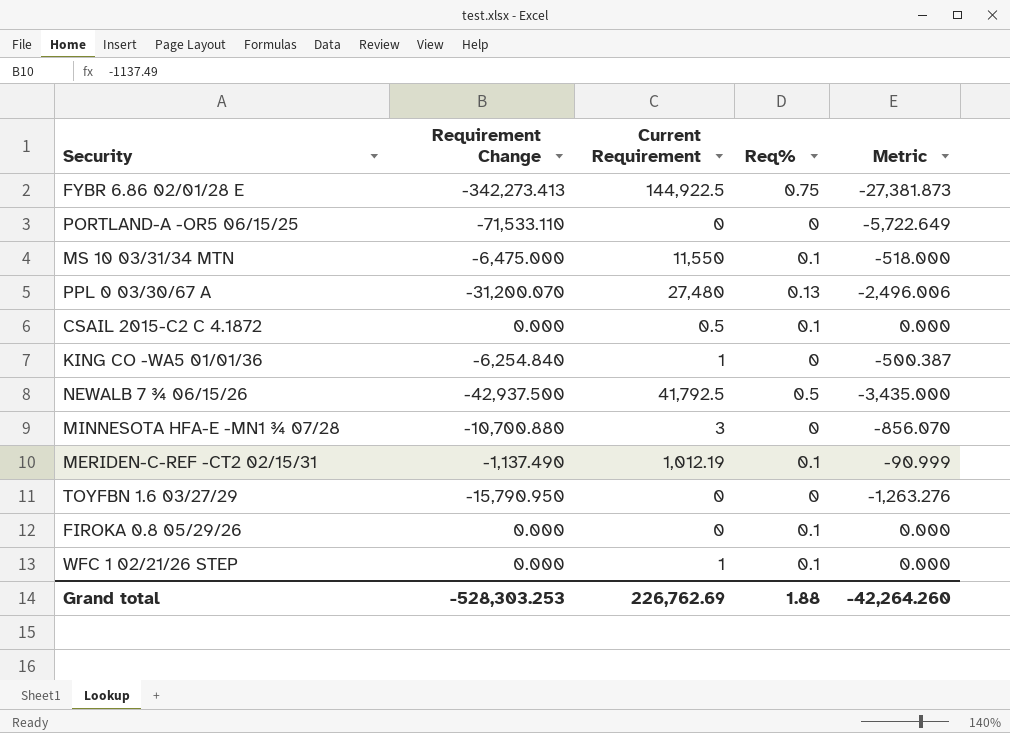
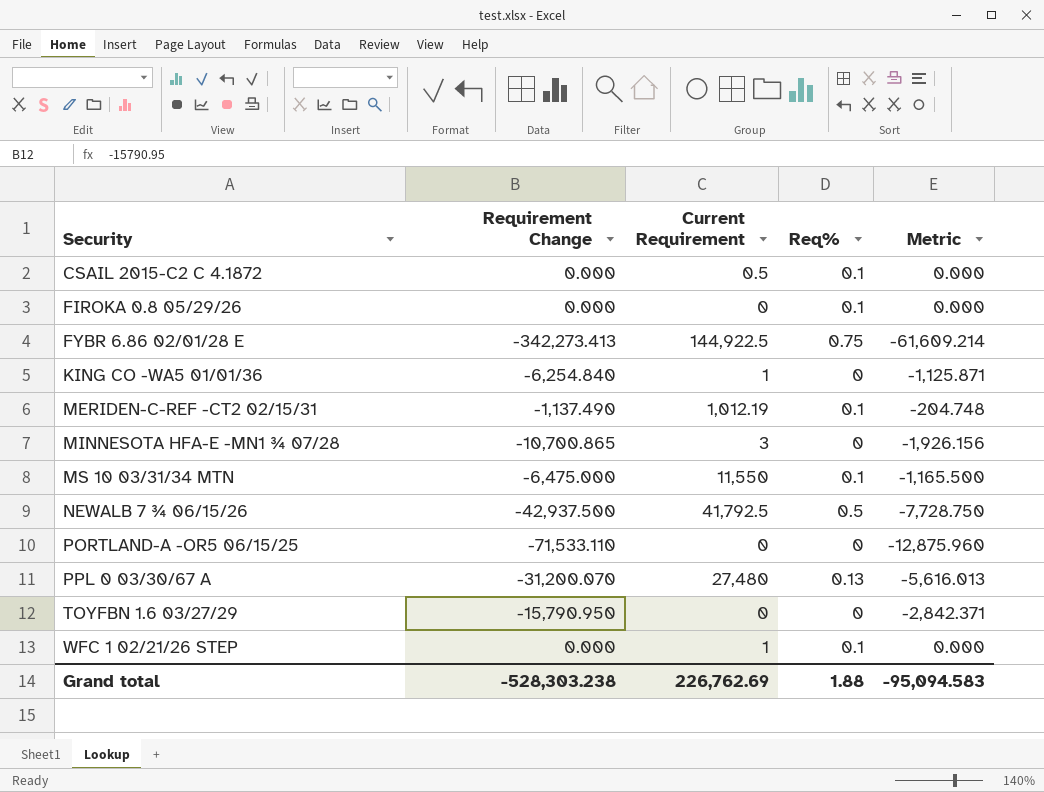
row order: none -> Security ascending
column Metric | formula: [Requirement Change] * 0.08 -> [Requirement Change] * 0.18
MINNESOTA HFA-E -MN1 ¾ 07/28 | Requirement Change: -10,700.880 -> -10,700.865
Grand total | Requirement Change: -528,303.253 -> -528,303.238
Grand total | Metric: -42,264.260 -> -95,094.583

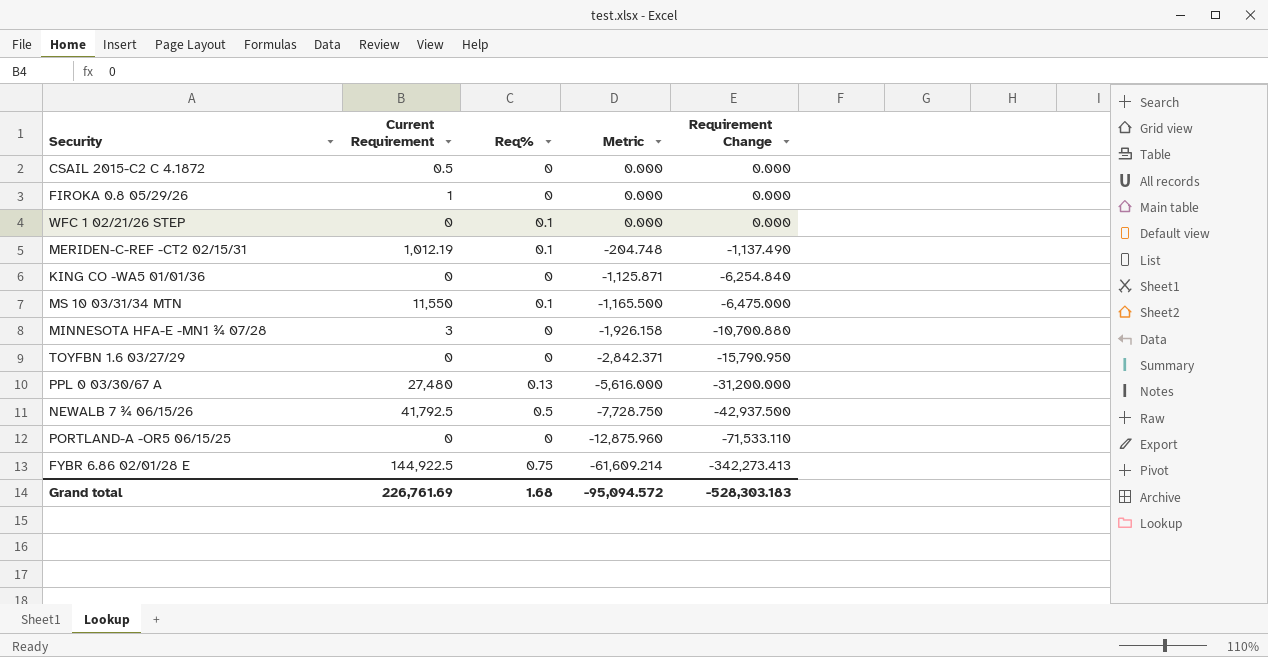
row order: Security ascending -> Metric descending
column Requirement Change | position: 2 -> 5
CSAIL 2015-C2 C 4.1872 | Req%: 0.1 -> 0
FIROKA 0.8 05/29/26 | Current Requirement: 0 -> 1
FIROKA 0.8 05/29/26 | Req%: 0.1 -> 0
WFC 1 02/21/26 STEP | Current Requirement: 1 -> 0
KING CO -WA5 01/01/36 | Current Requirement: 1 -> 0
MINNESOTA HFA-E -MN1 ¾ 07/28 | Metric: -1,926.156 -> -1,926.158
MINNESOTA HFA-E -MN1 ¾ 07/28 | Requirement Change: -10,700.865 -> -10,700.880
PPL 0 03/30/67 A | Metric: -5,616.013 -> -5,616.000
PPL 0 03/30/67 A | Requirement Change: -31,200.070 -> -31,200.000
Grand total | Current Requirement: 226,762.69 -> 226,761.69
Grand total | Req%: 1.88 -> 1.68
Grand total | Metric: -95,094.583 -> -95,094.572
Grand total | Requirement Change: -528,303.238 -> -528,303.183

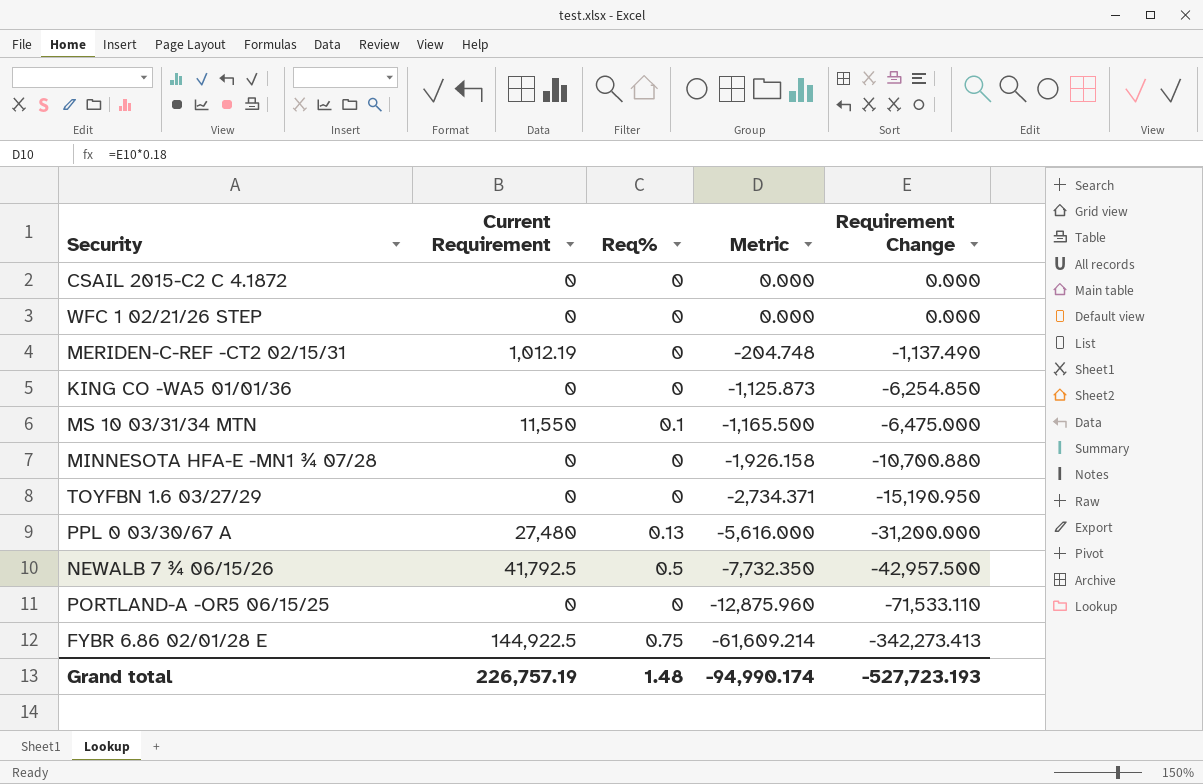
row FIROKA 0.8 05/29/26: 1 | 0 | 0.000 | 0.000 -> none
CSAIL 2015-C2 C 4.1872 | Current Requirement: 0.5 -> 0
WFC 1 02/21/26 STEP | Req%: 0.1 -> 0
MERIDEN-C-REF -CT2 02/15/31 | Req%: 0.1 -> 0
KING CO -WA5 01/01/36 | Metric: -1,125.871 -> -1,125.873
KING CO -WA5 01/01/36 | Requirement Change: -6,254.840 -> -6,254.850
MINNESOTA HFA-E -MN1 ¾ 07/28 | Current Requirement: 3 -> 0
TOYFBN 1.6 03/27/29 | Metric: -2,842.371 -> -2,734.371
TOYFBN 1.6 03/27/29 | Requirement Change: -15,790.950 -> -15,190.950
NEWALB 7 ¾ 06/15/26 | Metric: -7,728.750 -> -7,732.350
NEWALB 7 ¾ 06/15/26 | Requirement Change: -42,937.500 -> -42,957.500
Grand total | Current Requirement: 226,761.69 -> 226,757.19
Grand total | Req%: 1.68 -> 1.48
Grand total | Metric: -95,094.572 -> -94,990.174
Grand total | Requirement Change: -528,303.183 -> -527,723.193

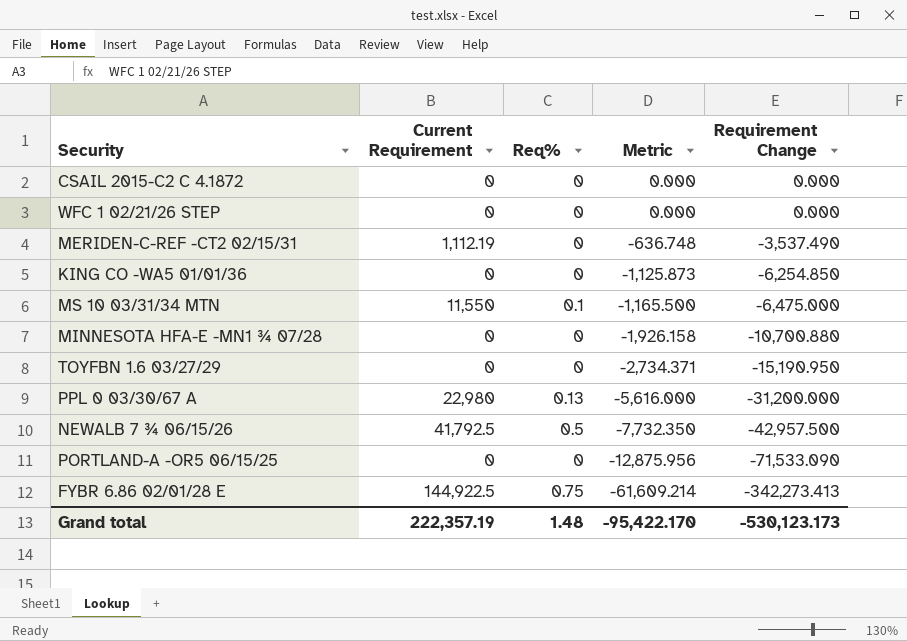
MERIDEN-C-REF -CT2 02/15/31 | Current Requirement: 1,012.19 -> 1,112.19
MERIDEN-C-REF -CT2 02/15/31 | Metric: -204.748 -> -636.748
MERIDEN-C-REF -CT2 02/15/31 | Requirement Change: -1,137.490 -> -3,537.490
PPL 0 03/30/67 A | Current Requirement: 27,480 -> 22,980
PORTLAND-A -OR5 06/15/25 | Metric: -12,875.960 -> -12,875.956
PORTLAND-A -OR5 06/15/25 | Requirement Change: -71,533.110 -> -71,533.090
Grand total | Current Requirement: 226,757.19 -> 222,357.19
Grand total | Metric: -94,990.174 -> -95,422.170
Grand total | Requirement Change: -527,723.193 -> -530,123.173

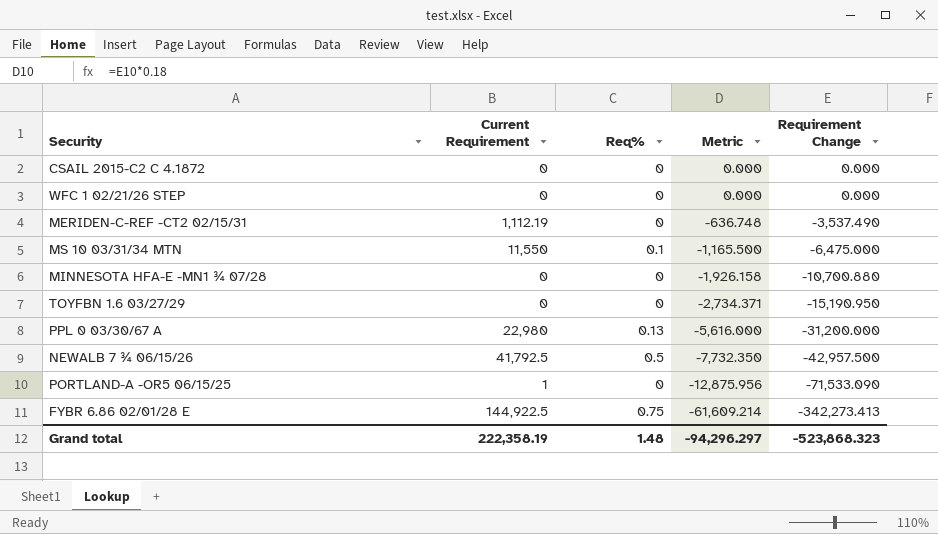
row KING CO -WA5 01/01/36: 0 | 0 | -1,125.873 | -6,254.850 -> none
PORTLAND-A -OR5 06/15/25 | Current Requirement: 0 -> 1
Grand total | Current Requirement: 222,357.19 -> 222,358.19
Grand total | Metric: -95,422.170 -> -94,296.297
Grand total | Requirement Change: -530,123.173 -> -523,868.323

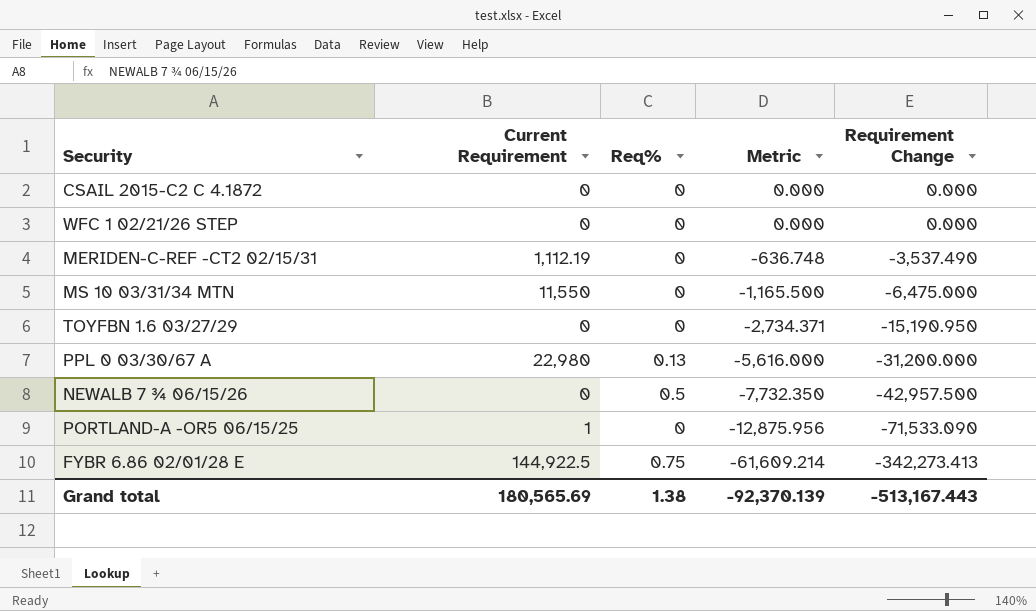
row MINNESOTA HFA-E -MN1 ¾ 07/28: 0 | 0 | -1,926.158 | -10,700.880 -> none
MS 10 03/31/34 MTN | Req%: 0.1 -> 0
NEWALB 7 ¾ 06/15/26 | Current Requirement: 41,792.5 -> 0
Grand total | Current Requirement: 222,358.19 -> 180,565.69
Grand total | Req%: 1.48 -> 1.38
Grand total | Metric: -94,296.297 -> -92,370.139
Grand total | Requirement Change: -523,868.323 -> -513,167.443

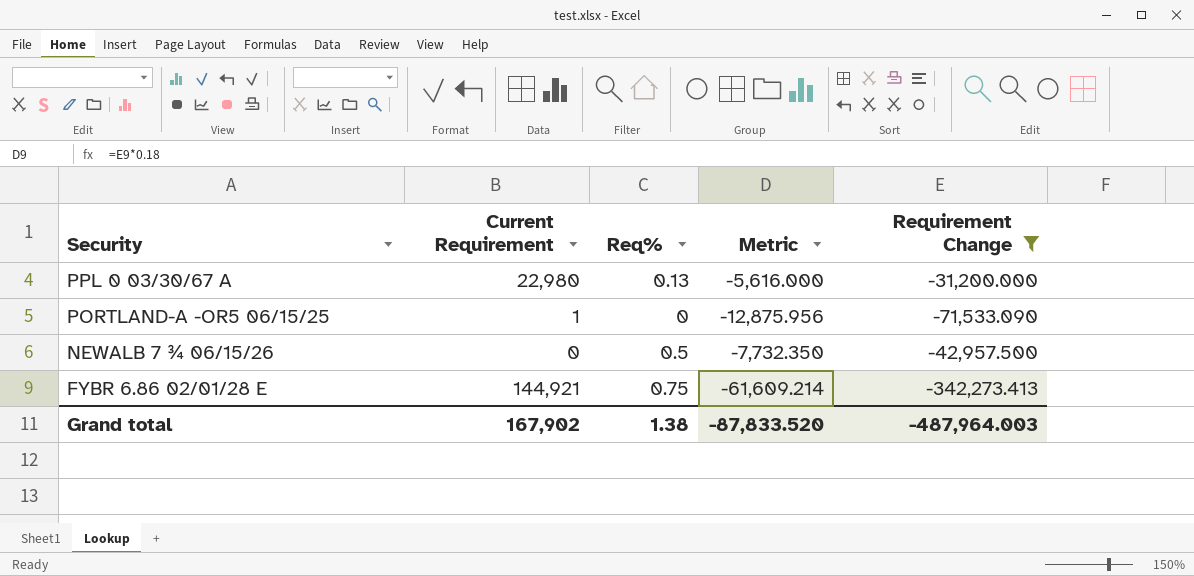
filter: none -> Requirement Change <= -31,200.000
row order: Metric descending -> Security descending
FYBR 6.86 02/01/28 E | Current Requirement: 144,922.5 -> 144,921
Grand total | Current Requirement: 180,565.69 -> 167,902
Grand total | Metric: -92,370.139 -> -87,833.520
Grand total | Requirement Change: -513,167.443 -> -487,964.003

